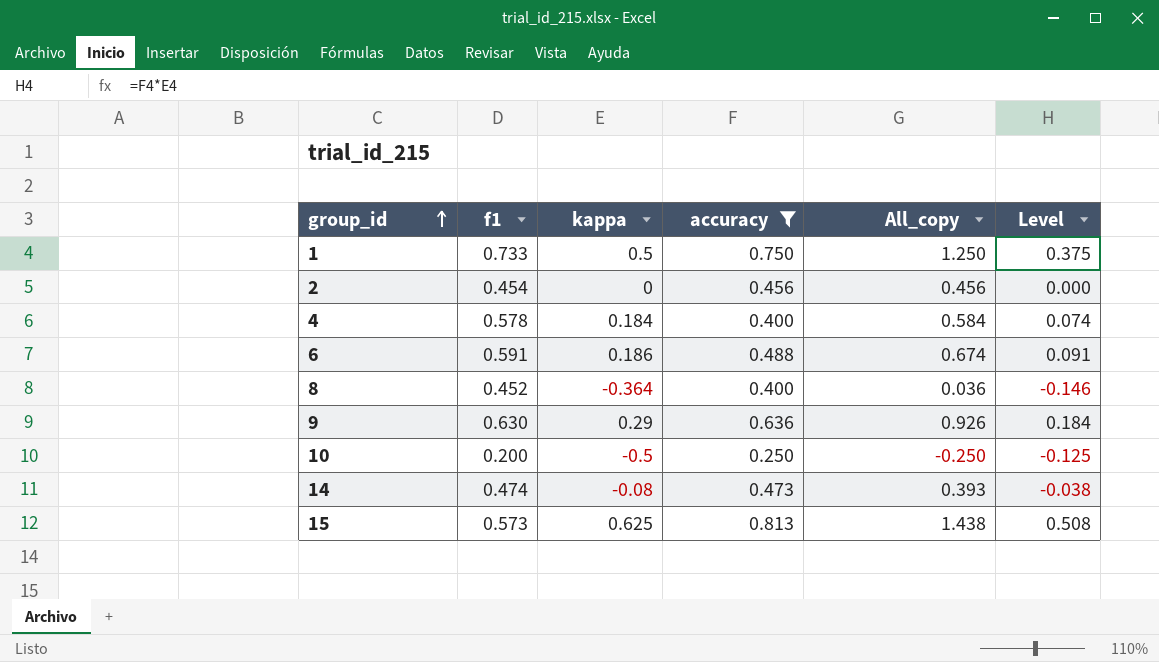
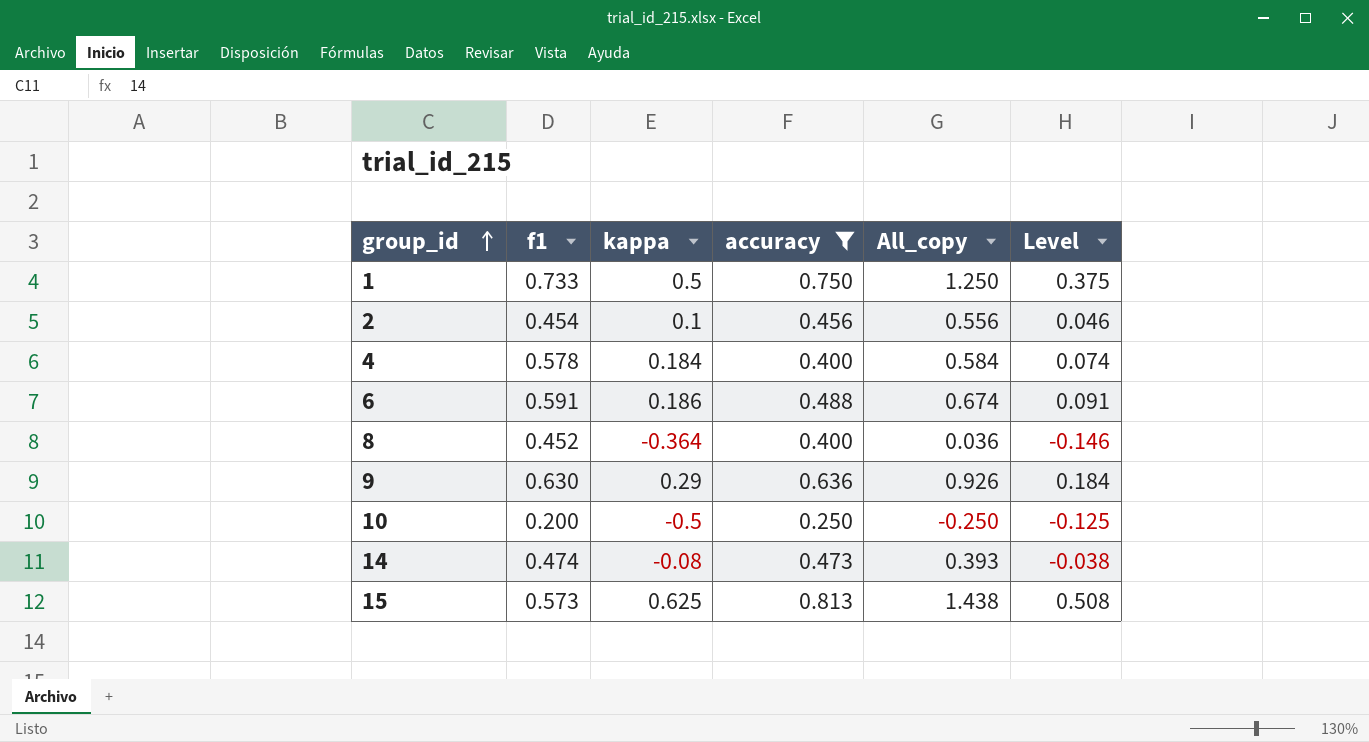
2 | kappa: 0 -> 0.1
2 | All_copy: 0.456 -> 0.556
2 | Level: 0.000 -> 0.046

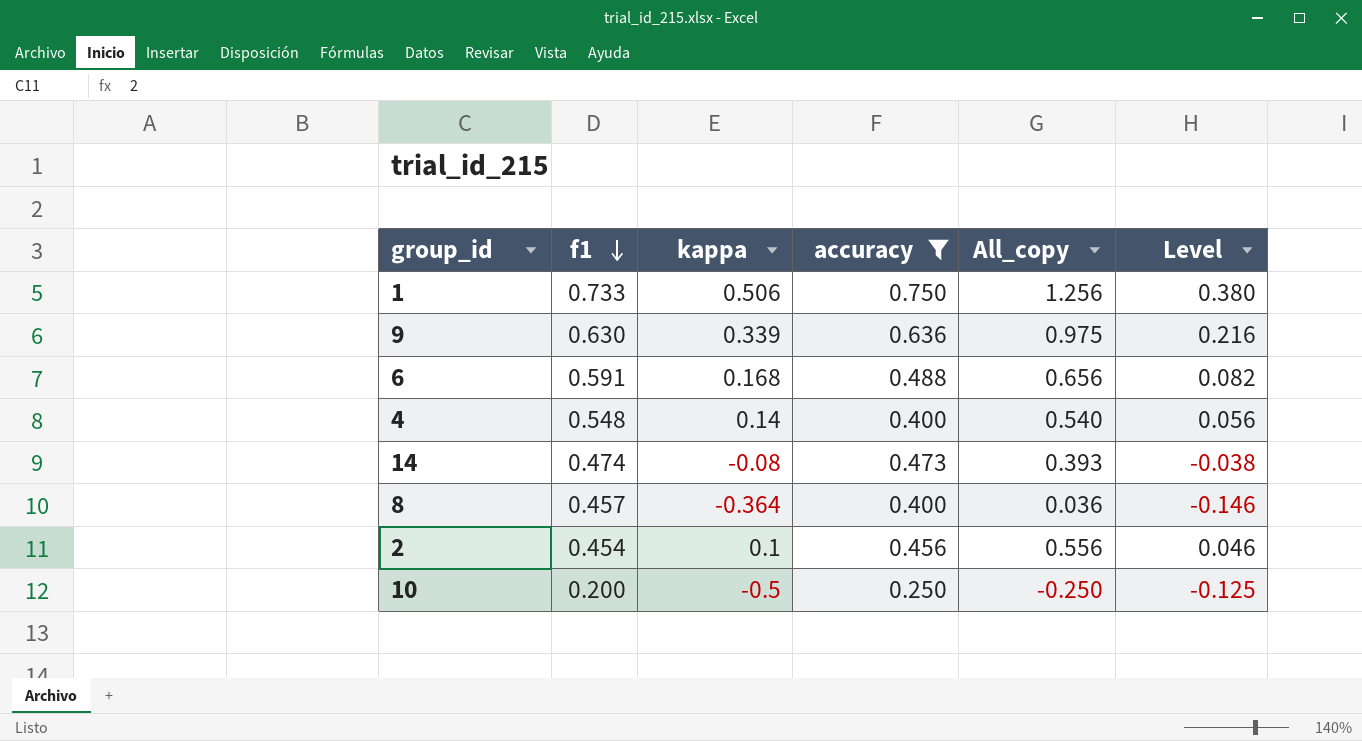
row order: group_id ascending -> f1 descending
row 15: 0.573 | 0.625 | 0.813 | 1.438 | 0.508 -> none
1 | kappa: 0.5 -> 0.506
1 | All_copy: 1.250 -> 1.256
1 | Level: 0.375 -> 0.380
9 | kappa: 0.29 -> 0.339
9 | All_copy: 0.926 -> 0.975
9 | Level: 0.184 -> 0.216
6 | kappa: 0.186 -> 0.168
6 | All_copy: 0.674 -> 0.656
6 | Level: 0.091 -> 0.082
4 | f1: 0.578 -> 0.548
4 | kappa: 0.184 -> 0.14
4 | All_copy: 0.584 -> 0.540
4 | Level: 0.074 -> 0.056
8 | f1: 0.452 -> 0.457

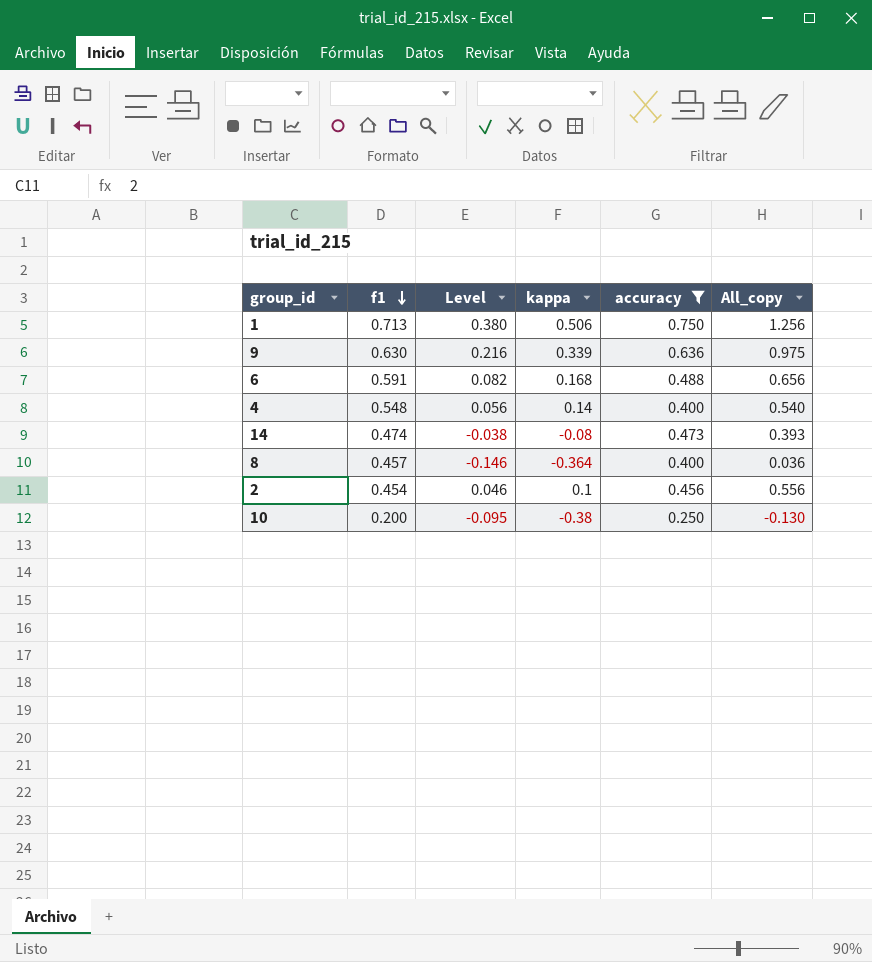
column Level | position: 6 -> 3
1 | f1: 0.733 -> 0.713
10 | Level: -0.125 -> -0.095
10 | kappa: -0.5 -> -0.38
10 | All_copy: -0.250 -> -0.130

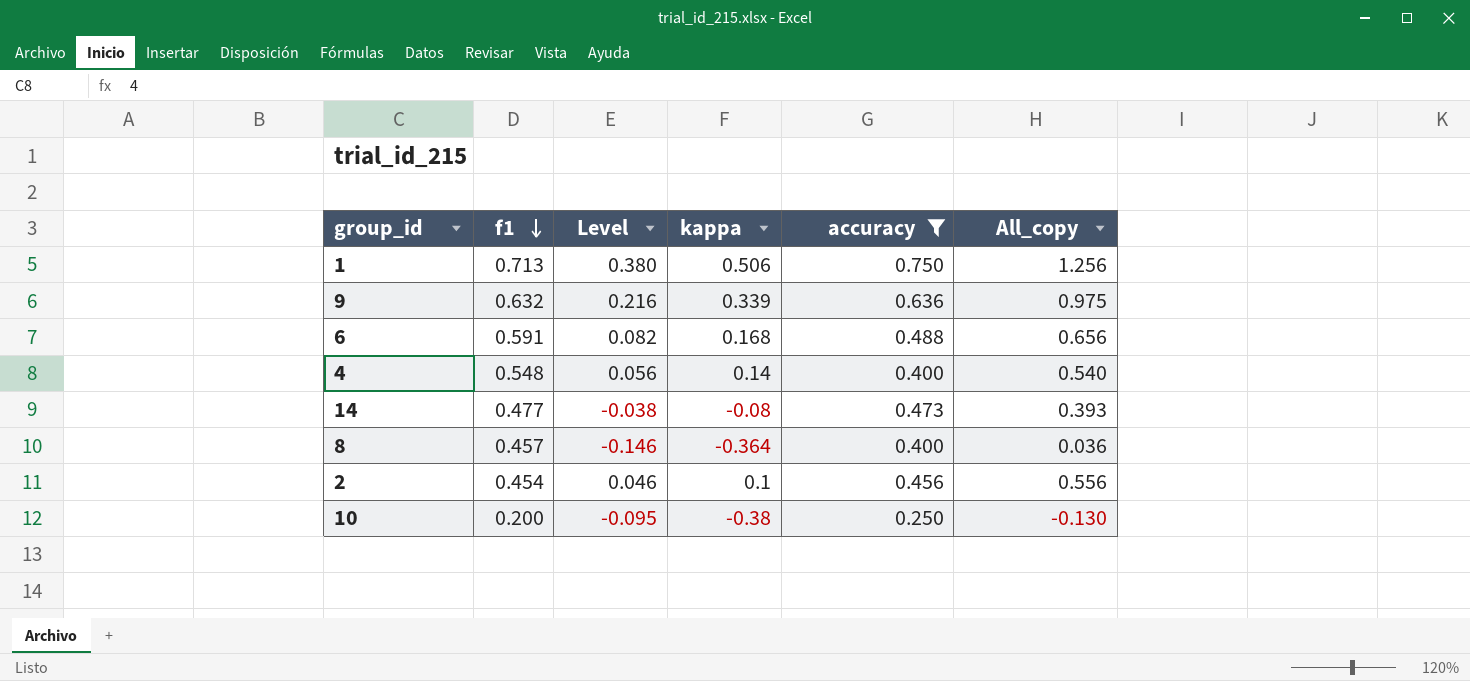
9 | f1: 0.630 -> 0.632
14 | f1: 0.474 -> 0.477

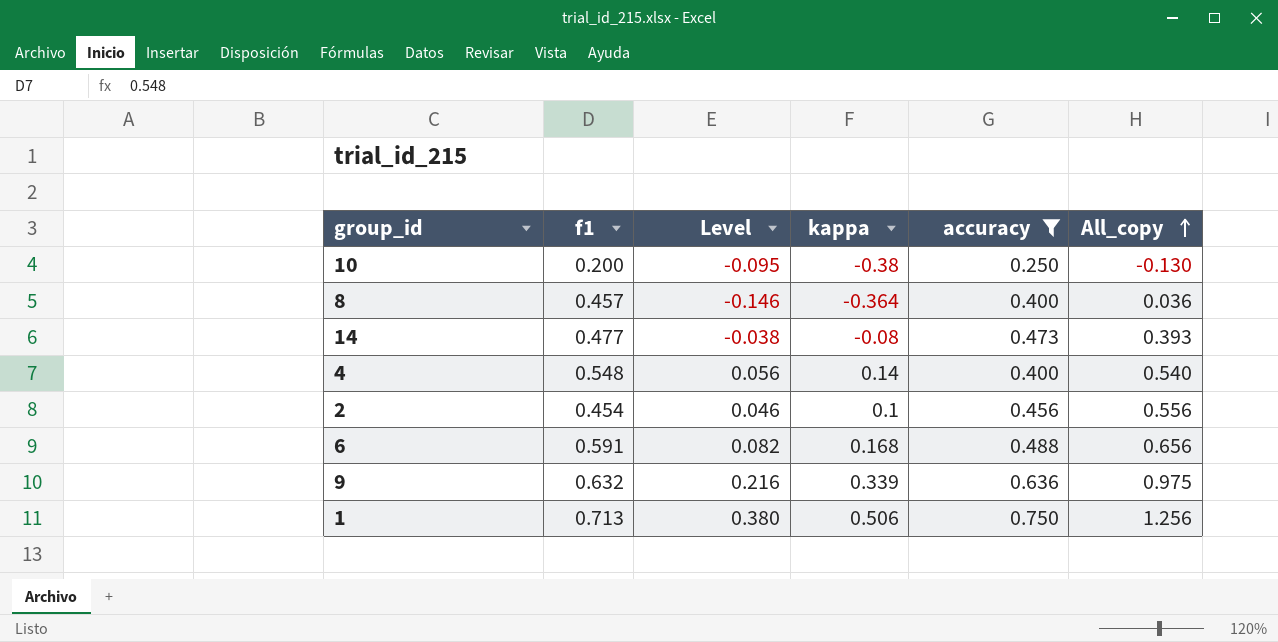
row order: f1 descending -> All_copy ascending

